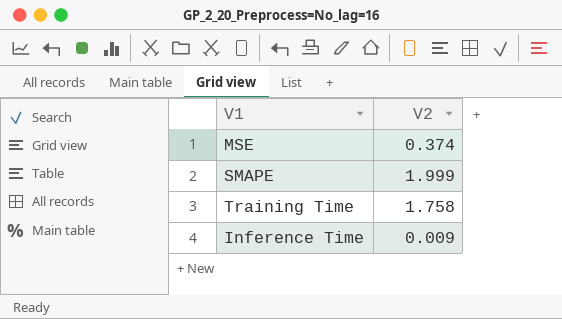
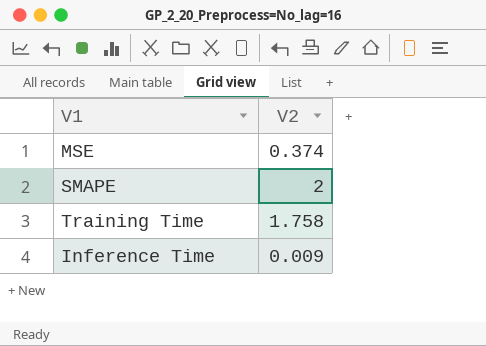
SMAPE | V2: 1.999 -> 2

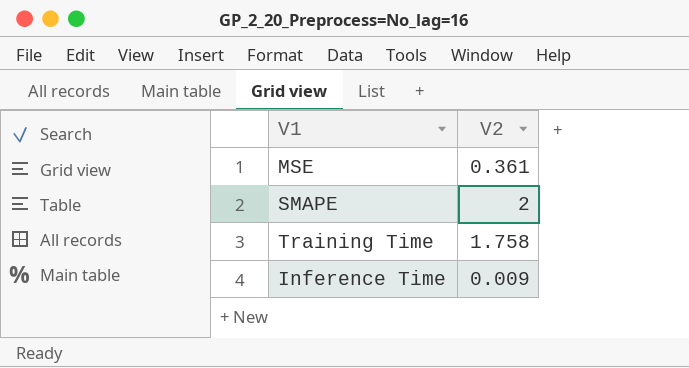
MSE | V2: 0.374 -> 0.361

